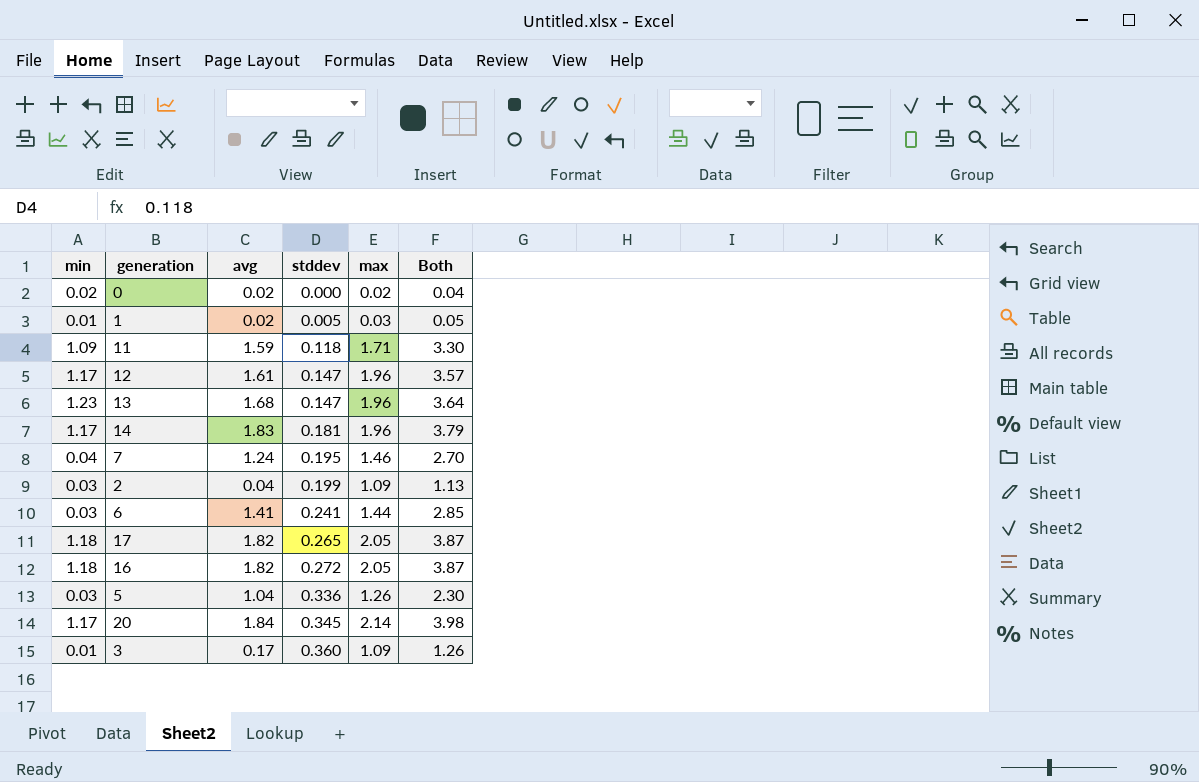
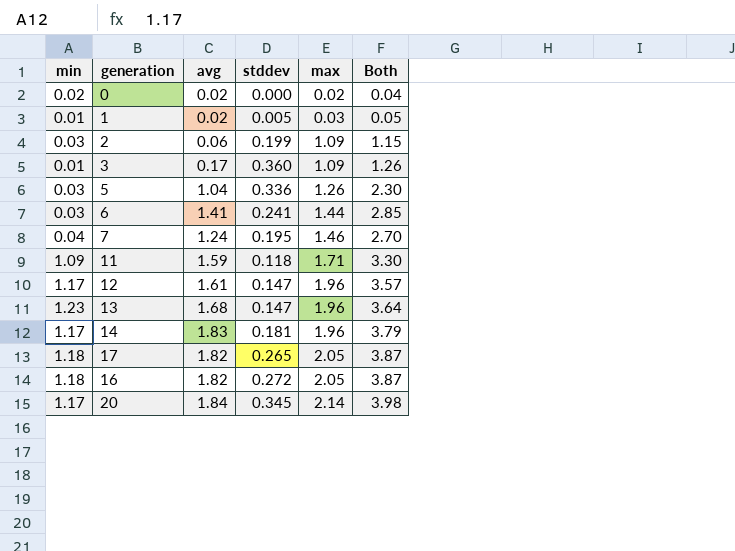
row order: stddev ascending -> max ascending
2 | avg: 0.04 -> 0.06
2 | Both: 1.13 -> 1.15

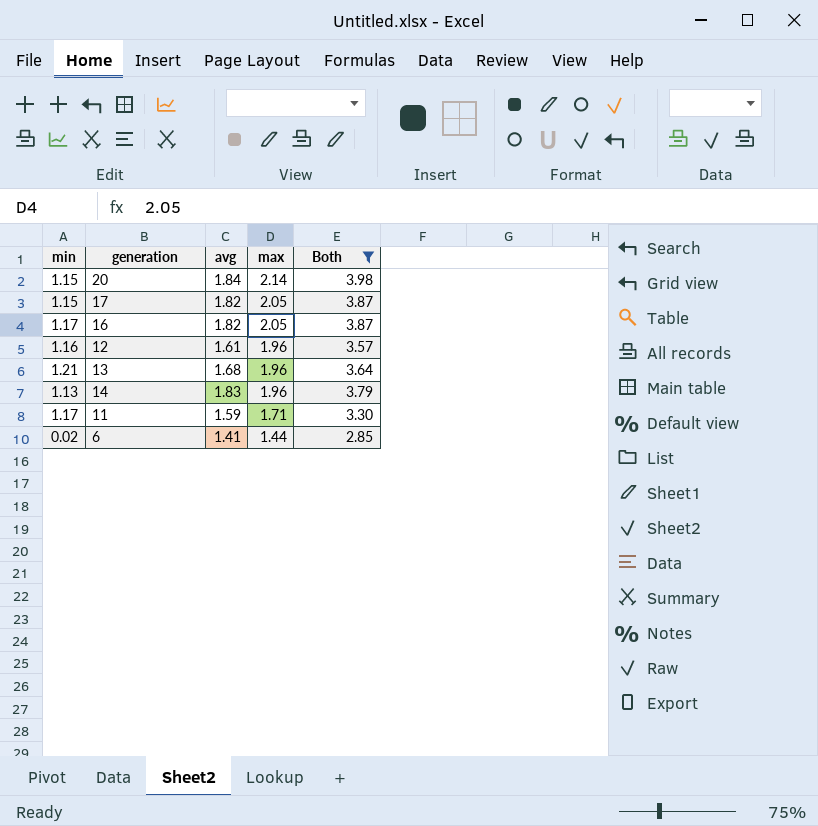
filter: none -> Both >= 2.85
row order: max ascending -> max descending
column stddev | position: 4 -> none
20 | min: 1.17 -> 1.15
17 | min: 1.18 -> 1.15
16 | min: 1.18 -> 1.17
12 | min: 1.17 -> 1.16
13 | min: 1.23 -> 1.21
14 | min: 1.17 -> 1.13
11 | min: 1.09 -> 1.17
6 | min: 0.03 -> 0.02

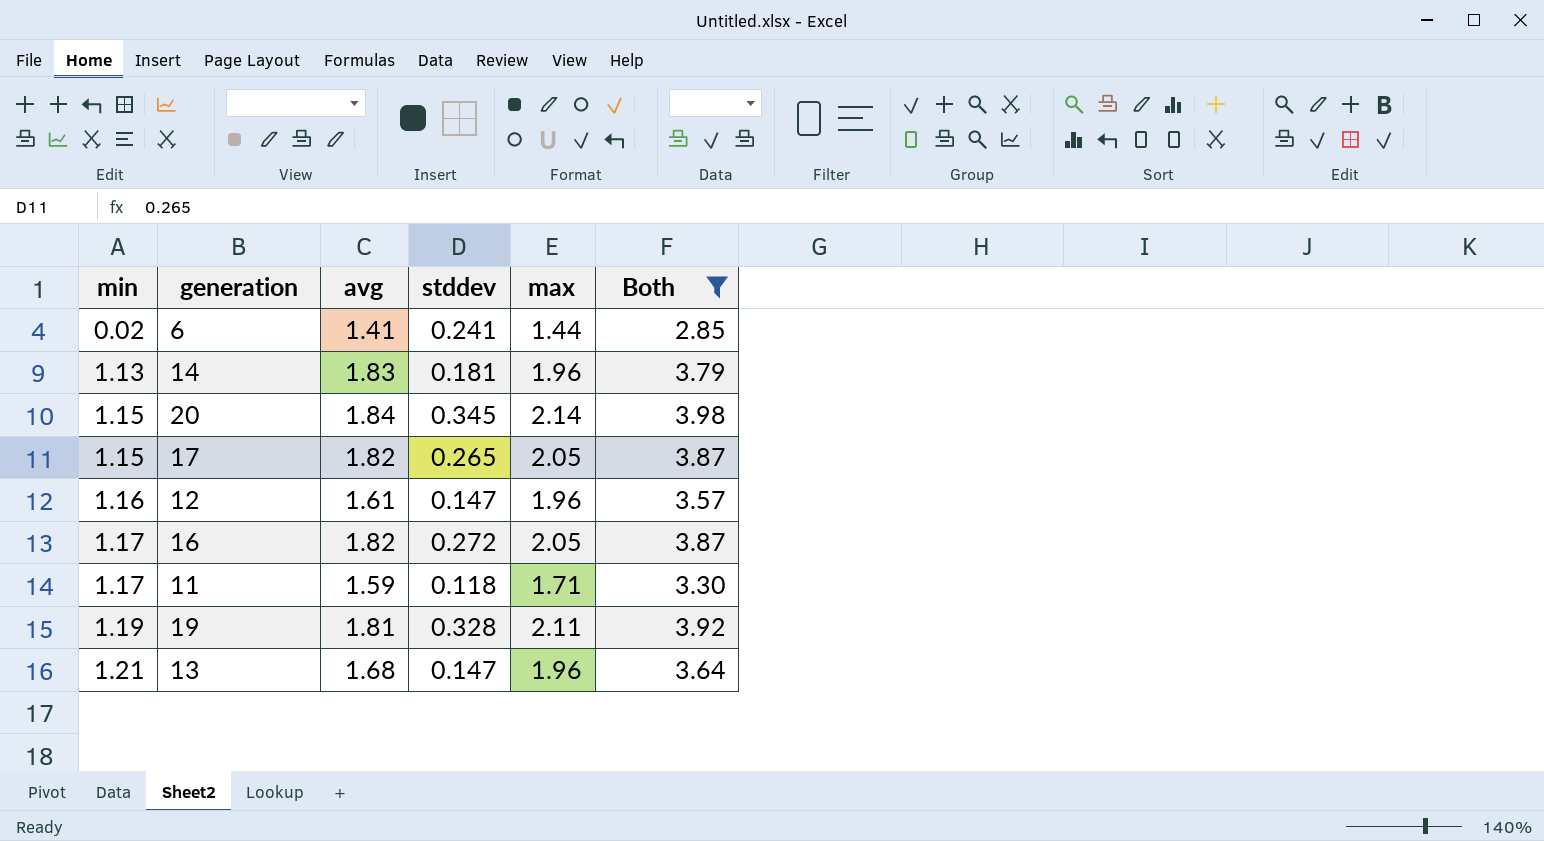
row order: max descending -> min ascending
column stddev | position: none -> 4
row 19: none -> 1.19 | 1.81 | 0.328 | 2.11 | 3.92

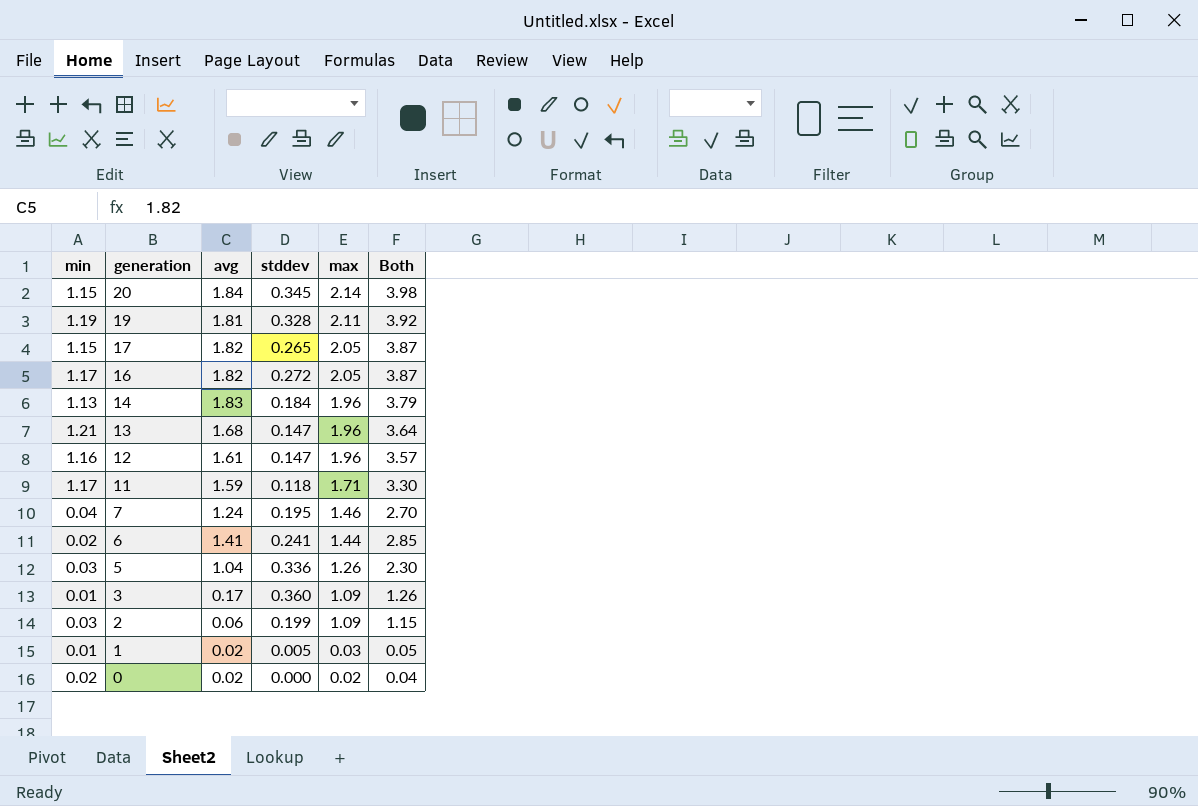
filter: Both >= 2.85 -> none
row order: min ascending -> generation descending
14 | stddev: 0.181 -> 0.184

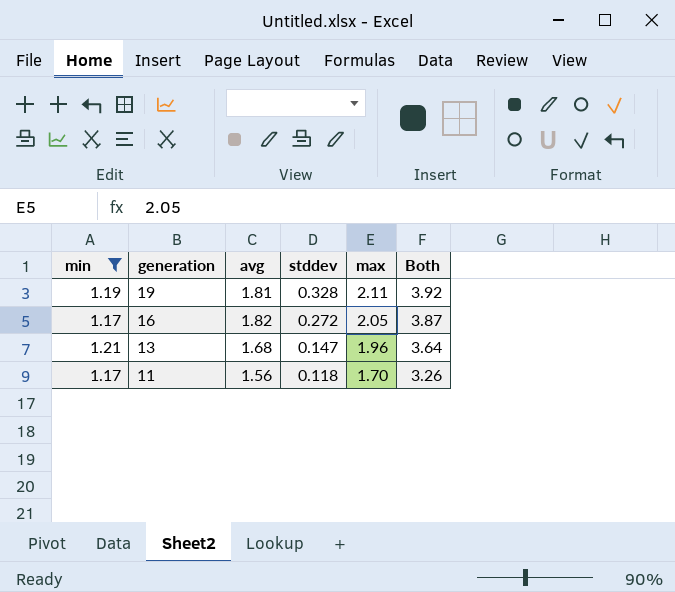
filter: none -> min >= 1.17
11 | avg: 1.59 -> 1.56
11 | max: 1.71 -> 1.70
11 | Both: 3.30 -> 3.26

